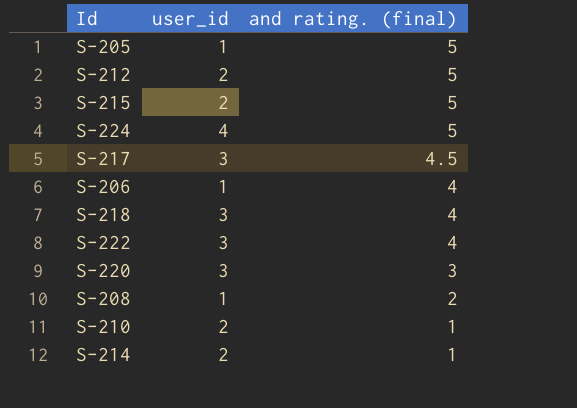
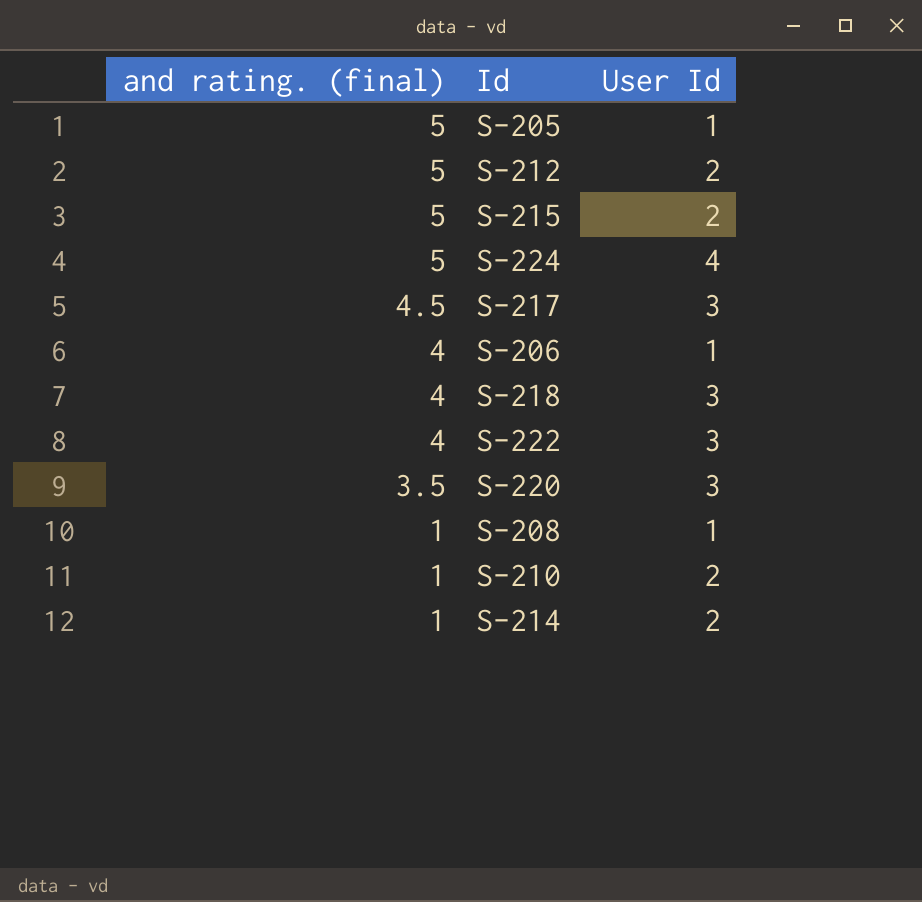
column and rating. (final) | position: 3 -> 1
column name: user_id -> User Id
S-220 | and rating. (final): 3 -> 3.5
S-208 | and rating. (final): 2 -> 1

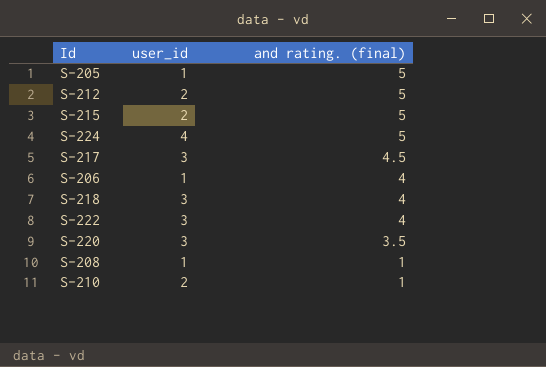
column name: User Id -> user_id
column and rating. (final) | position: 1 -> 3
row S-214: 1 | 2 -> none

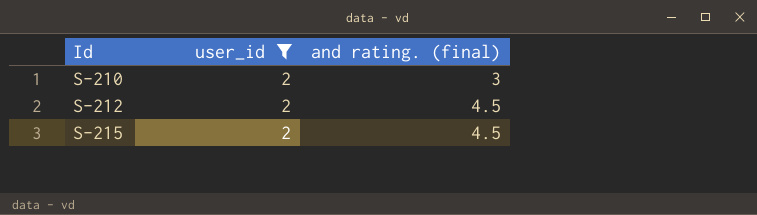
filter: none -> user_id = 2
row order: and rating. (final) descending -> Id ascending
S-210 | and rating. (final): 1 -> 3
S-212 | and rating. (final): 5 -> 4.5
S-215 | and rating. (final): 5 -> 4.5

